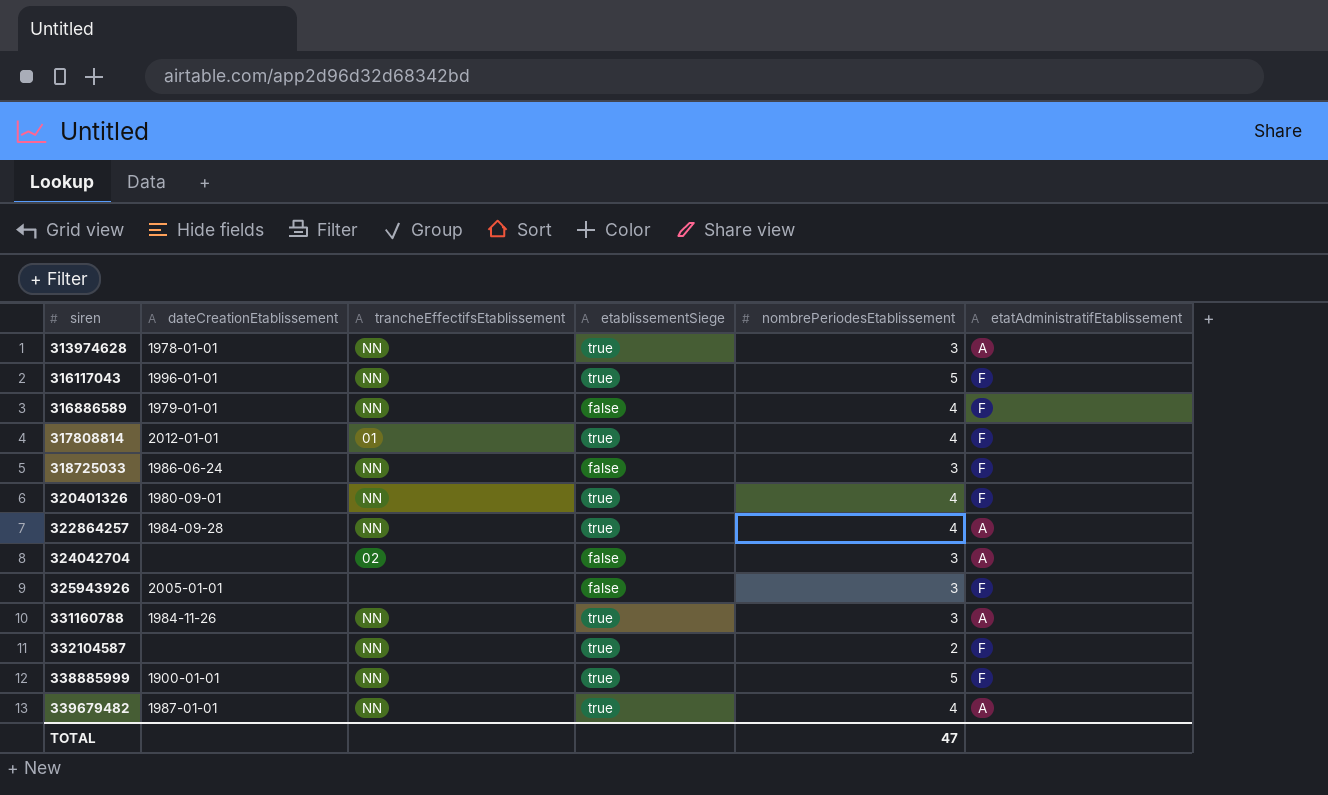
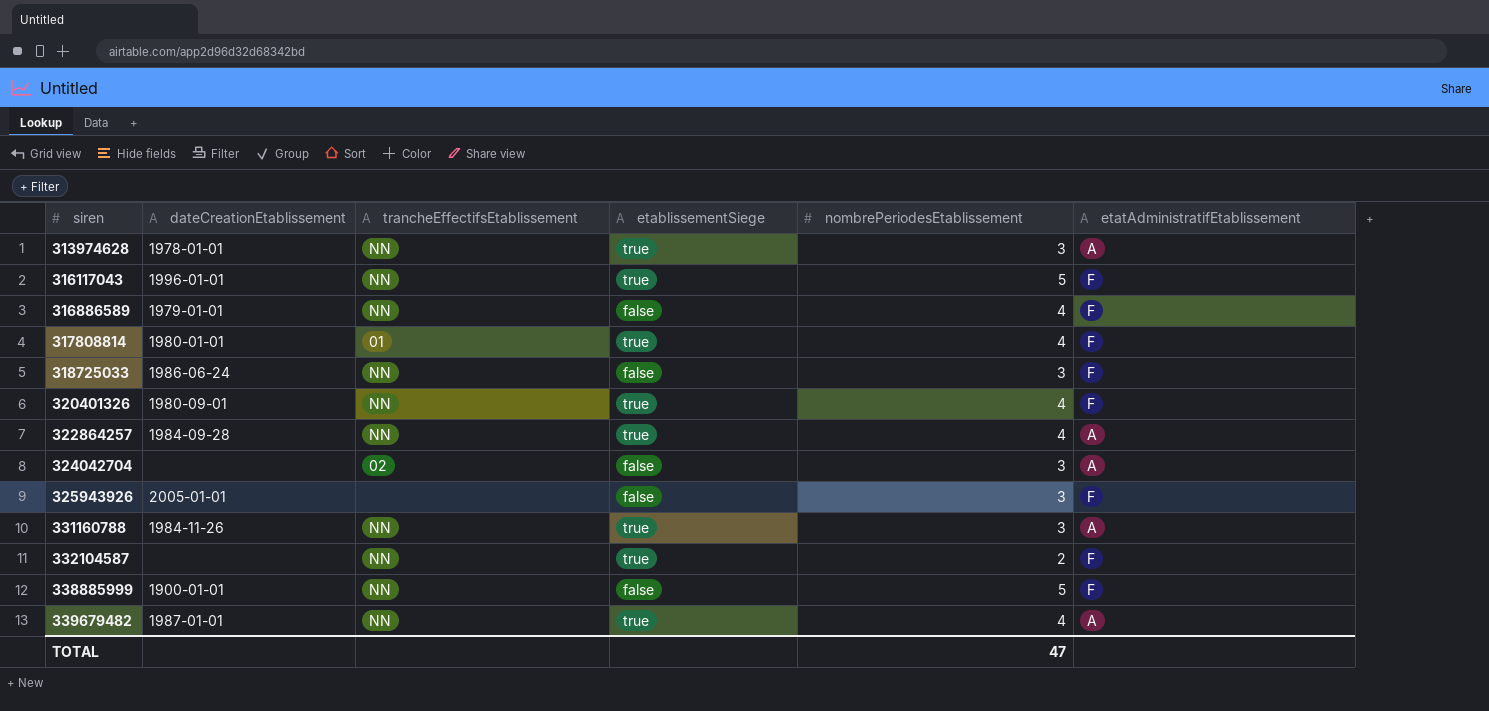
317808814 | dateCreationEtablissement: 2012-01-01 -> 1980-01-01
338885999 | etablissementSiege: true -> false

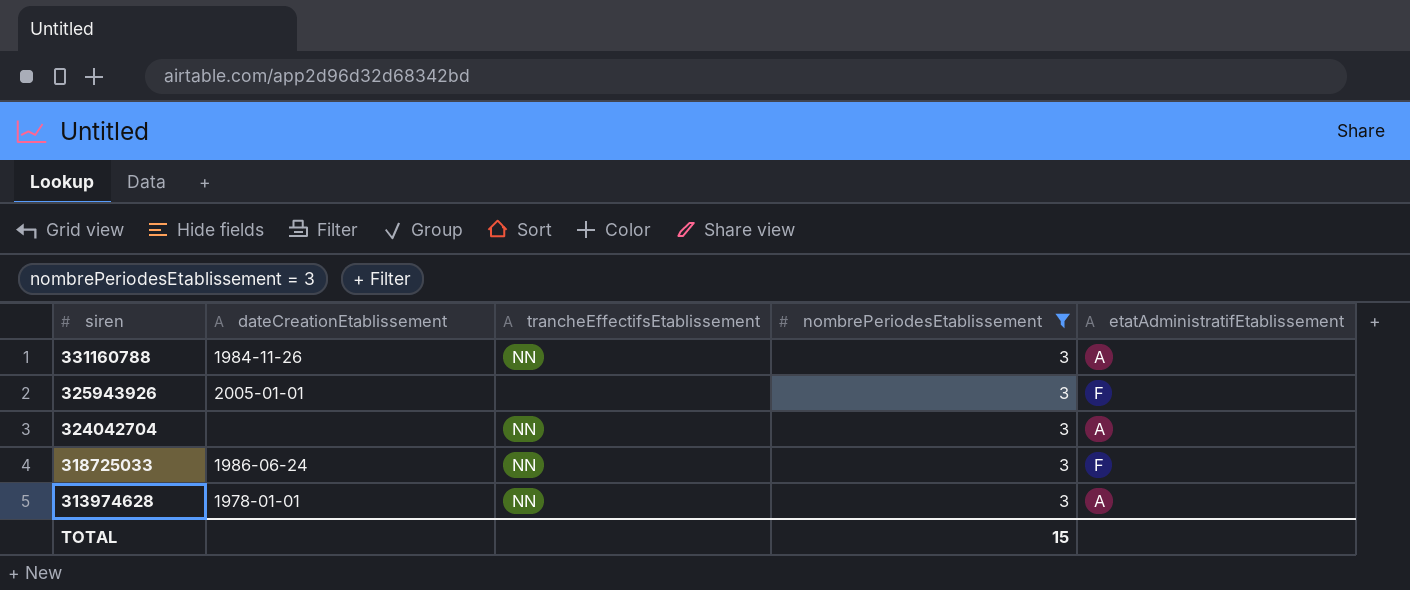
filter: none -> nombrePeriodesEtablissement = 3
row order: siren ascending -> siren descending
column etablissementSiege | position: 4 -> none
324042704 | trancheEffectifsEtablissement: 02 -> NN
TOTAL | nombrePeriodesEtablissement: 47 -> 15

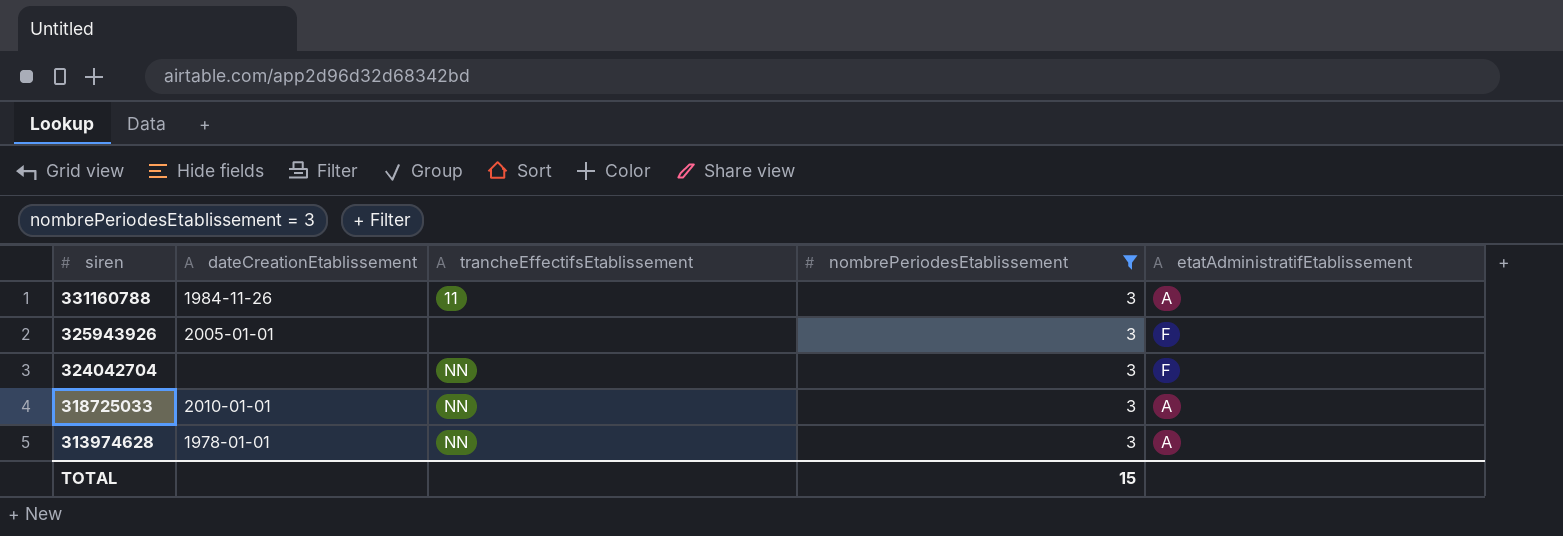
331160788 | trancheEffectifsEtablissement: NN -> 11
324042704 | etatAdministratifEtablissement: A -> F
318725033 | dateCreationEtablissement: 1986-06-24 -> 2010-01-01
318725033 | etatAdministratifEtablissement: F -> A

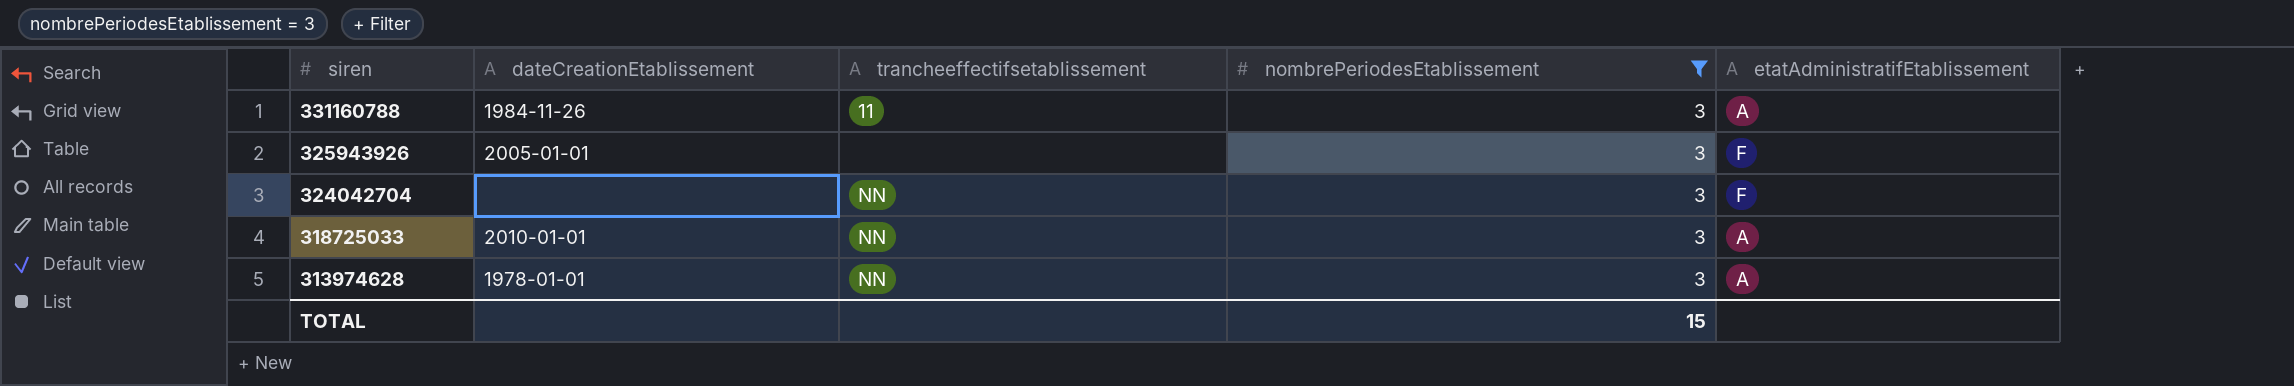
column name: trancheEffectifsEtablissement -> trancheeffectifsetablissement

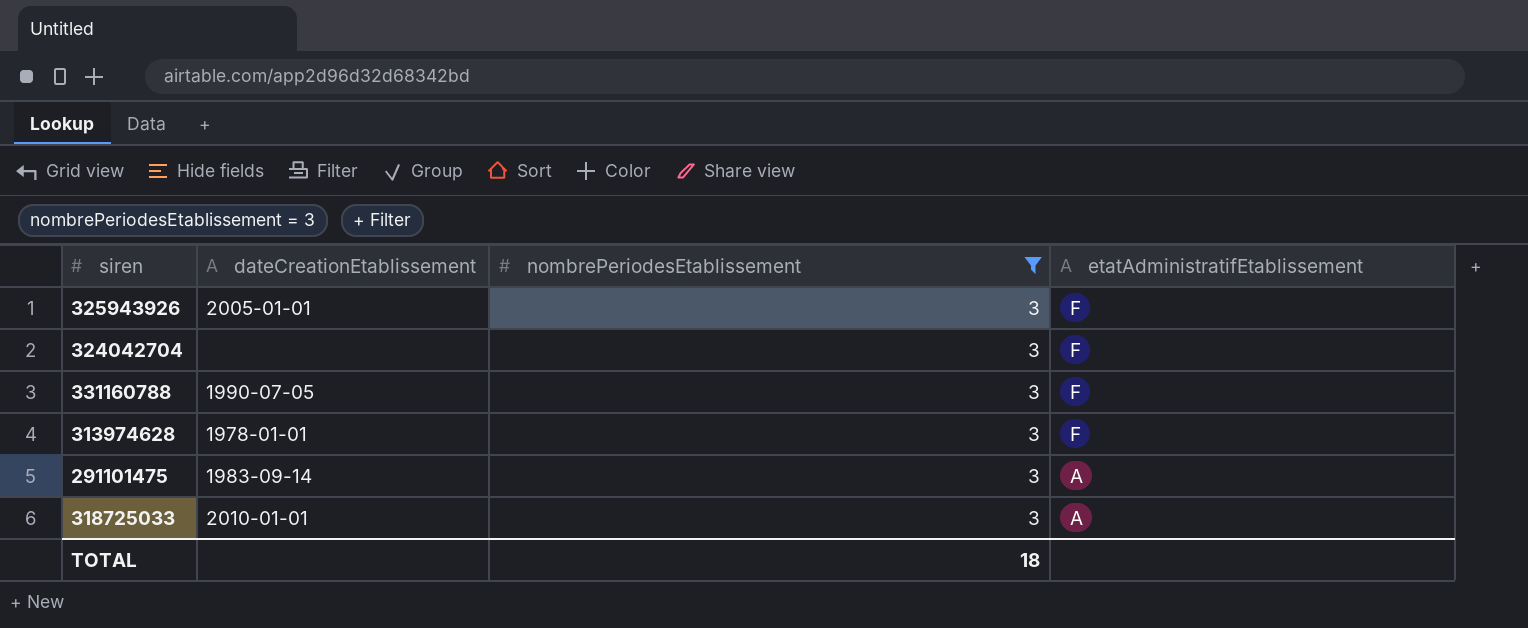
row order: siren descending -> etatAdministratifEtablissement descending
column trancheeffectifsetablissement | position: 3 -> none
331160788 | dateCreationEtablissement: 1984-11-26 -> 1990-07-05
331160788 | etatAdministratifEtablissement: A -> F
313974628 | etatAdministratifEtablissement: A -> F
row 291101475: none -> 1983-09-14 | 3 | A
TOTAL | nombrePeriodesEtablissement: 15 -> 18

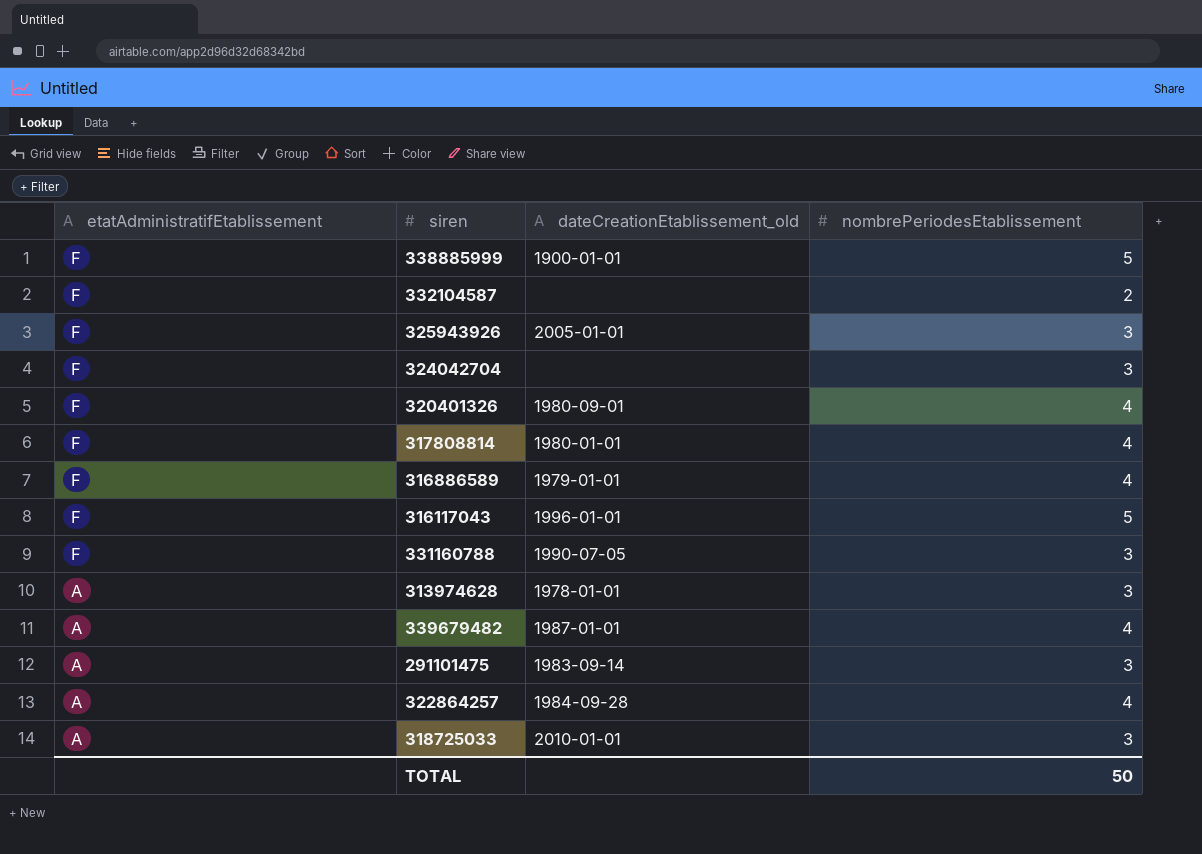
filter: nombrePeriodesEtablissement = 3 -> none
column etatAdministratifEtablissement | position: 4 -> 1
column name: dateCreationEtablissement -> dateCreationEtablissement_old
313974628 | etatAdministratifEtablissement: F -> A
TOTAL | nombrePeriodesEtablissement: 18 -> 50

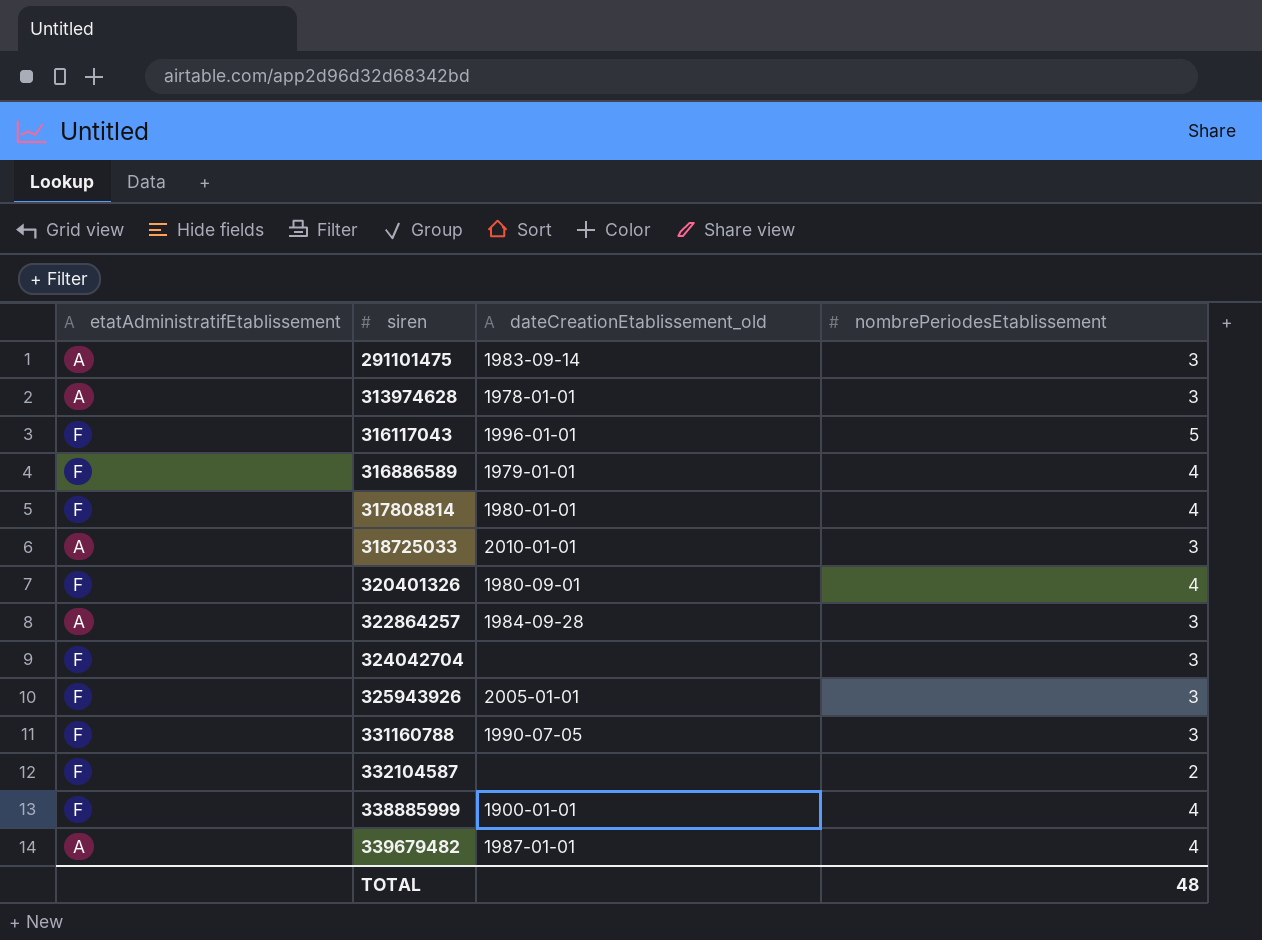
row order: etatAdministratifEtablissement descending -> siren ascending
322864257 | nombrePeriodesEtablissement: 4 -> 3
338885999 | nombrePeriodesEtablissement: 5 -> 4
TOTAL | nombrePeriodesEtablissement: 50 -> 48

